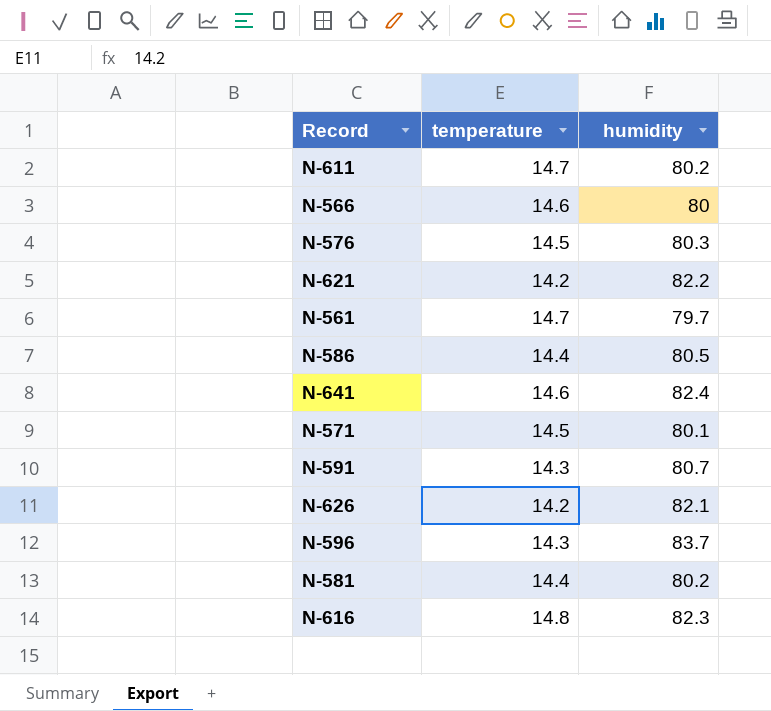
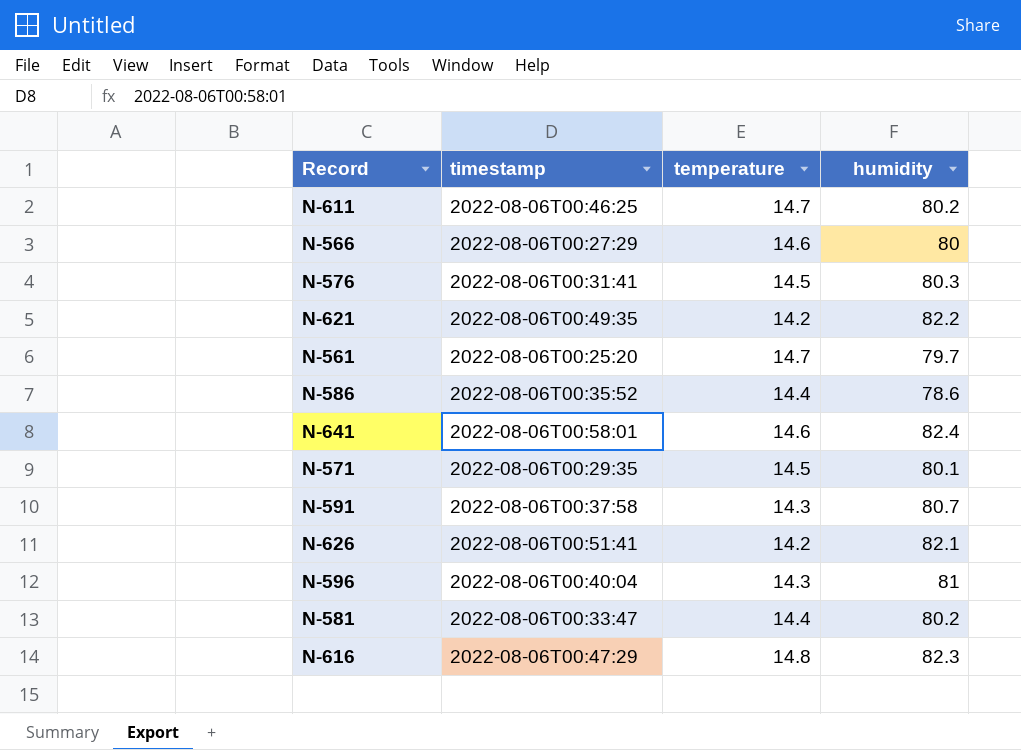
column timestamp | position: none -> 2
N-586 | humidity: 80.5 -> 78.6
N-596 | humidity: 83.7 -> 81

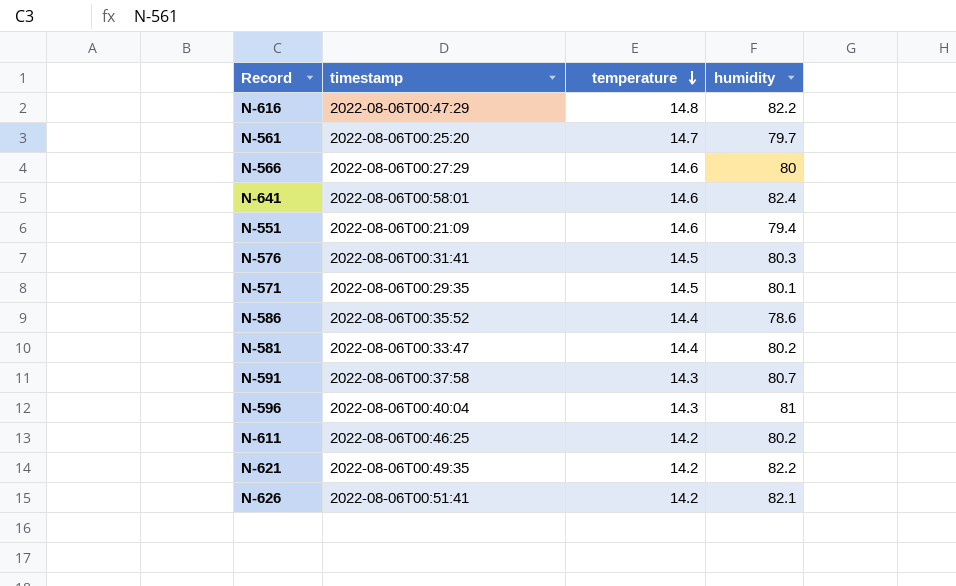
row order: none -> temperature descending
N-616 | humidity: 82.3 -> 82.2
row N-551: none -> 2022-08-06T00:21:09 | 14.6 | 79.4
N-611 | temperature: 14.7 -> 14.2

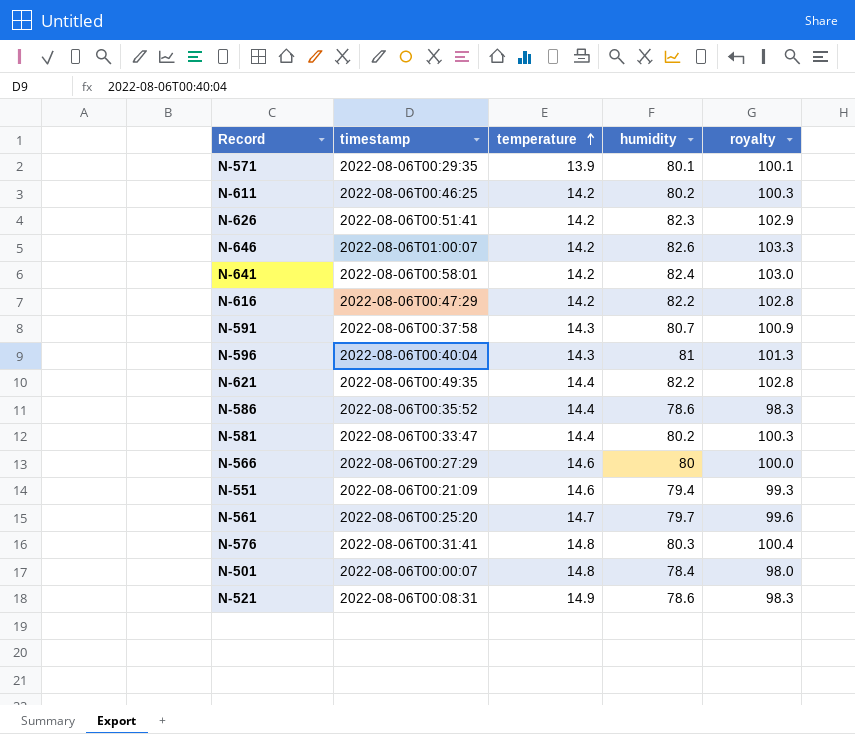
row order: temperature descending -> temperature ascending
column royalty | formula: none -> [humidity] * 1.25
N-571 | temperature: 14.5 -> 13.9
N-626 | humidity: 82.1 -> 82.3
row N-646: none -> 2022-08-06T01:00:07 | 14.2 | 82.6 | 103.3
N-641 | temperature: 14.6 -> 14.2
N-616 | temperature: 14.8 -> 14.2
N-621 | temperature: 14.2 -> 14.4
N-576 | temperature: 14.5 -> 14.8
row N-501: none -> 2022-08-06T00:00:07 | 14.8 | 78.4 | 98.0
row N-521: none -> 2022-08-06T00:08:31 | 14.9 | 78.6 | 98.3

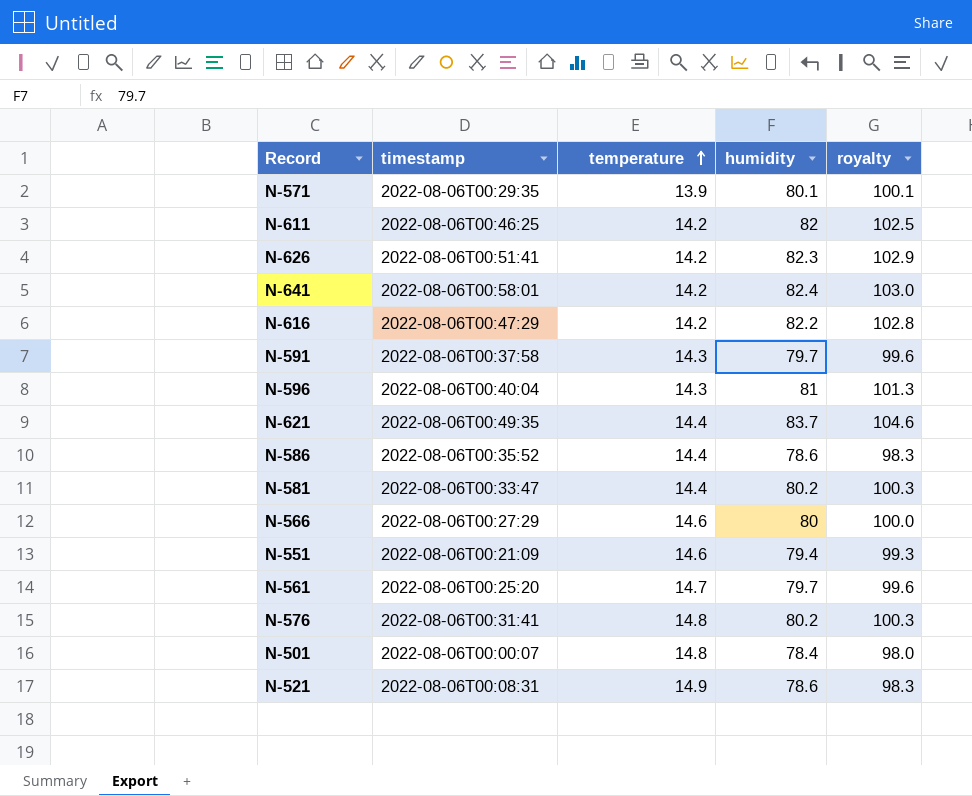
row N-646: 2022-08-06T01:00:07 | 14.2 | 82.6 | 103.3 -> none
N-611 | humidity: 80.2 -> 82
N-611 | royalty: 100.3 -> 102.5
N-591 | humidity: 80.7 -> 79.7
N-591 | royalty: 100.9 -> 99.6
N-621 | humidity: 82.2 -> 83.7
N-621 | royalty: 102.8 -> 104.6
N-576 | humidity: 80.3 -> 80.2
N-576 | royalty: 100.4 -> 100.3

